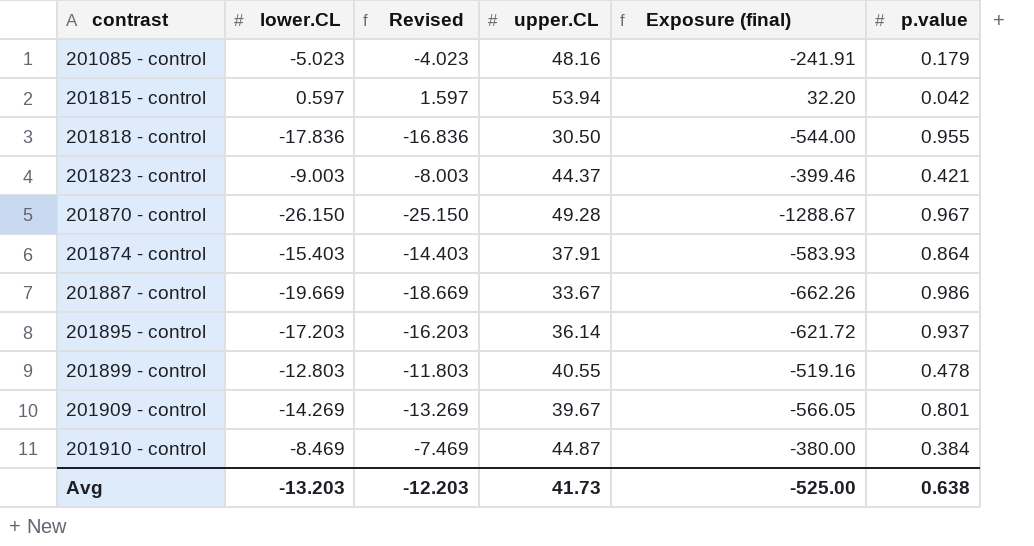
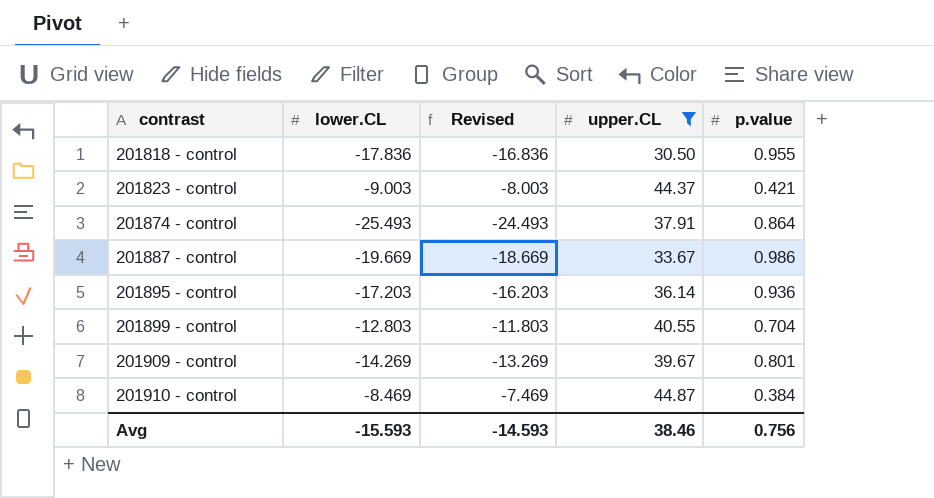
filter: none -> upper.CL <= 44.87
column Exposure (final) | formula: [lower.CL] * [upper.CL] -> none
201874 - control | lower.CL: -15.403 -> -25.493
201874 - control | Revised: -14.403 -> -24.493
201895 - control | p.value: 0.937 -> 0.936
201899 - control | p.value: 0.478 -> 0.704
Avg | lower.CL: -13.203 -> -15.593
Avg | Revised: -12.203 -> -14.593
Avg | upper.CL: 41.73 -> 38.46
Avg | p.value: 0.638 -> 0.756

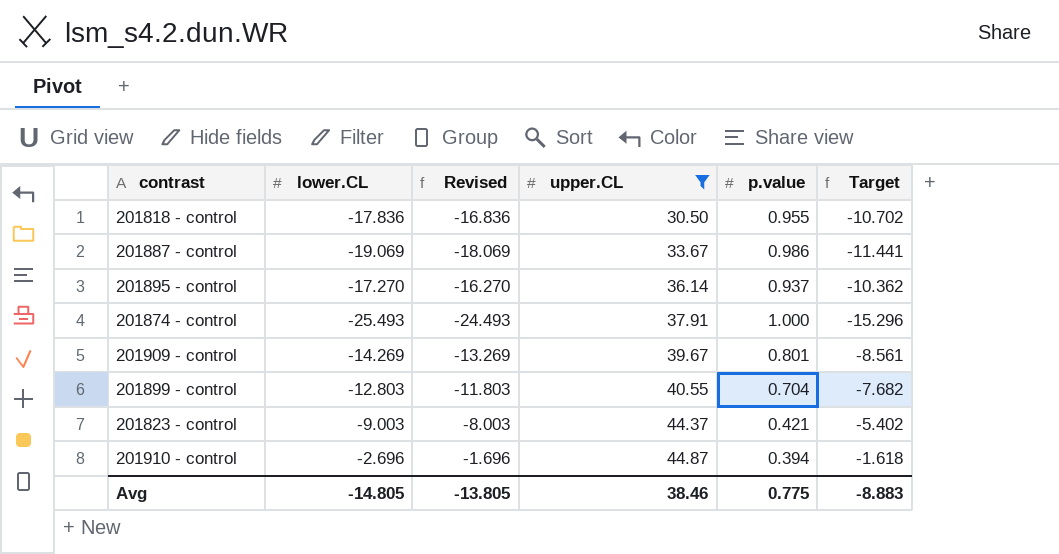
row order: contrast ascending -> upper.CL ascending
column Target | formula: none -> [lower.CL] * 0.6
201887 - control | lower.CL: -19.669 -> -19.069
201887 - control | Revised: -18.669 -> -18.069
201895 - control | lower.CL: -17.203 -> -17.270
201895 - control | Revised: -16.203 -> -16.270
201895 - control | p.value: 0.936 -> 0.937
201874 - control | p.value: 0.864 -> 1.000
201910 - control | lower.CL: -8.469 -> -2.696
201910 - control | Revised: -7.469 -> -1.696
201910 - control | p.value: 0.384 -> 0.394
Avg | lower.CL: -15.593 -> -14.805
Avg | Revised: -14.593 -> -13.805
Avg | p.value: 0.756 -> 0.775

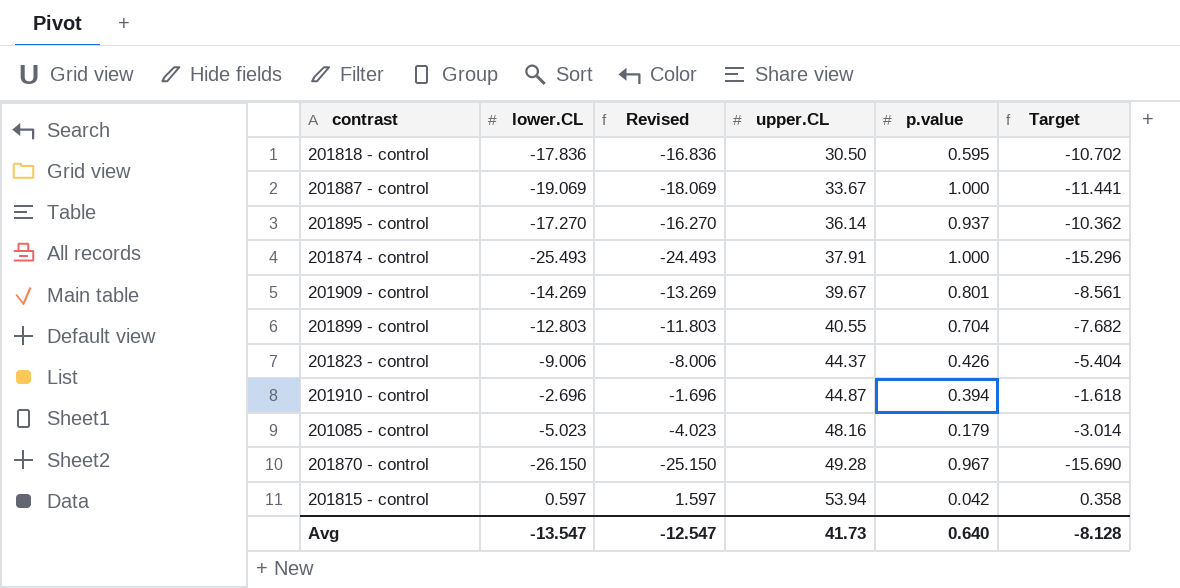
filter: upper.CL <= 44.87 -> none
201818 - control | p.value: 0.955 -> 0.595
201887 - control | p.value: 0.986 -> 1.000
201823 - control | lower.CL: -9.003 -> -9.006
201823 - control | Revised: -8.003 -> -8.006
201823 - control | p.value: 0.421 -> 0.426
201823 - control | Target: -5.402 -> -5.404
Avg | lower.CL: -14.805 -> -13.547
Avg | Revised: -13.805 -> -12.547
Avg | upper.CL: 38.46 -> 41.73
Avg | p.value: 0.775 -> 0.640
Avg | Target: -8.883 -> -8.128

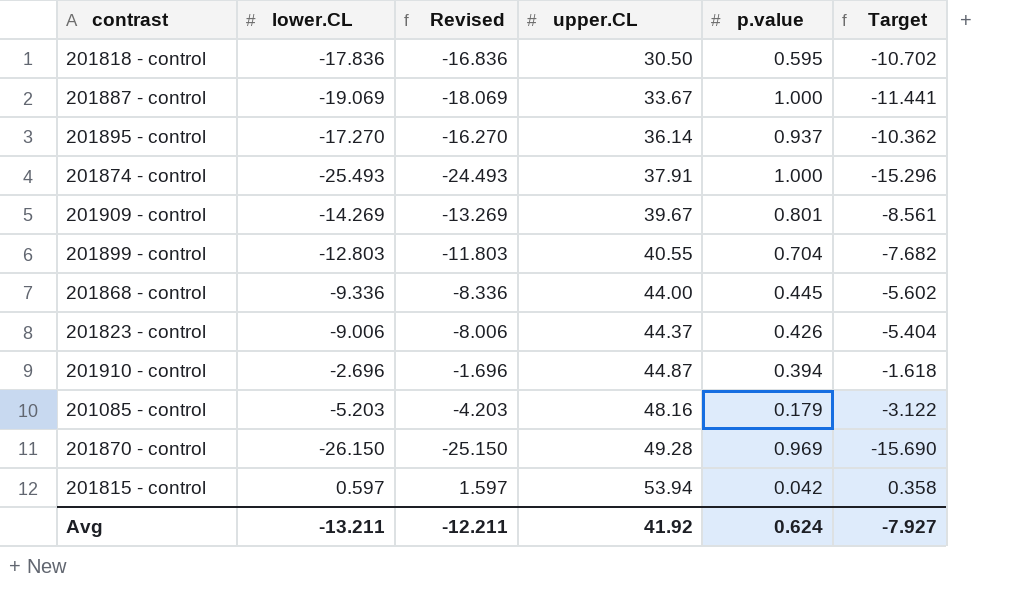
row 201868 - control: none -> -9.336 | -8.336 | 44.00 | 0.445 | -5.602
201085 - control | lower.CL: -5.023 -> -5.203
201085 - control | Revised: -4.023 -> -4.203
201085 - control | Target: -3.014 -> -3.122
201870 - control | p.value: 0.967 -> 0.969
Avg | lower.CL: -13.547 -> -13.211
Avg | Revised: -12.547 -> -12.211
Avg | upper.CL: 41.73 -> 41.92
Avg | p.value: 0.640 -> 0.624
Avg | Target: -8.128 -> -7.927

